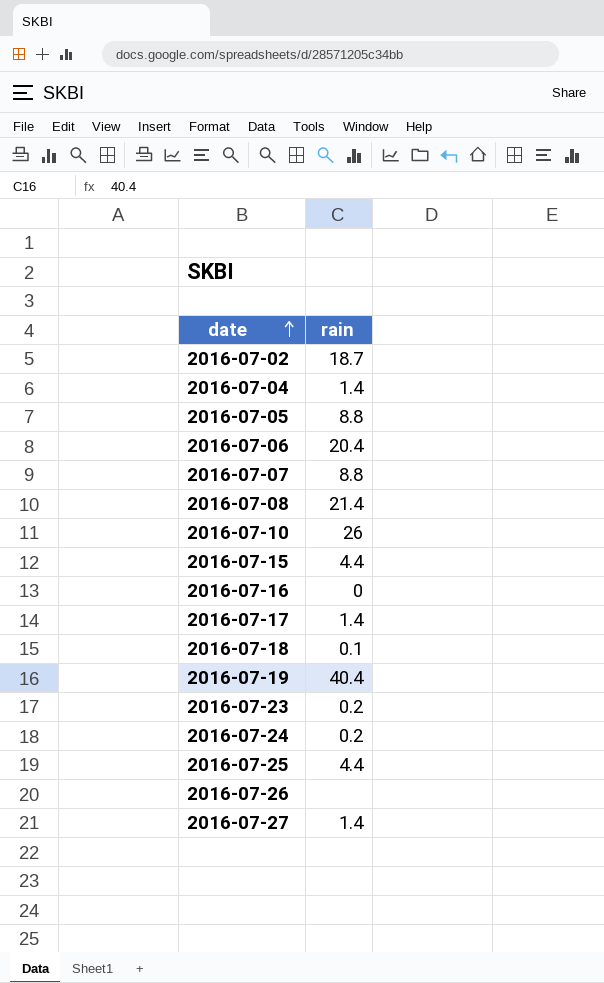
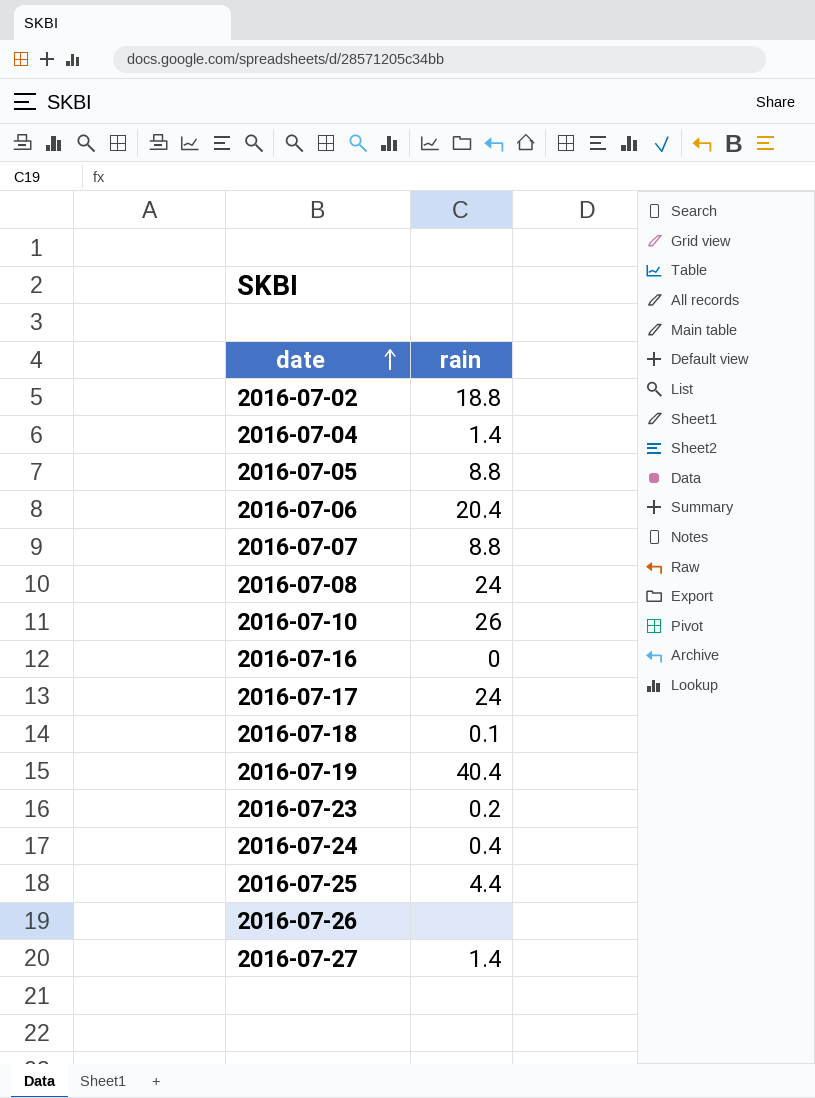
row 2016-07-15: 4.4 -> none
2016-07-02 | rain: 18.7 -> 18.8
2016-07-08 | rain: 21.4 -> 24
2016-07-17 | rain: 1.4 -> 24
2016-07-24 | rain: 0.2 -> 0.4

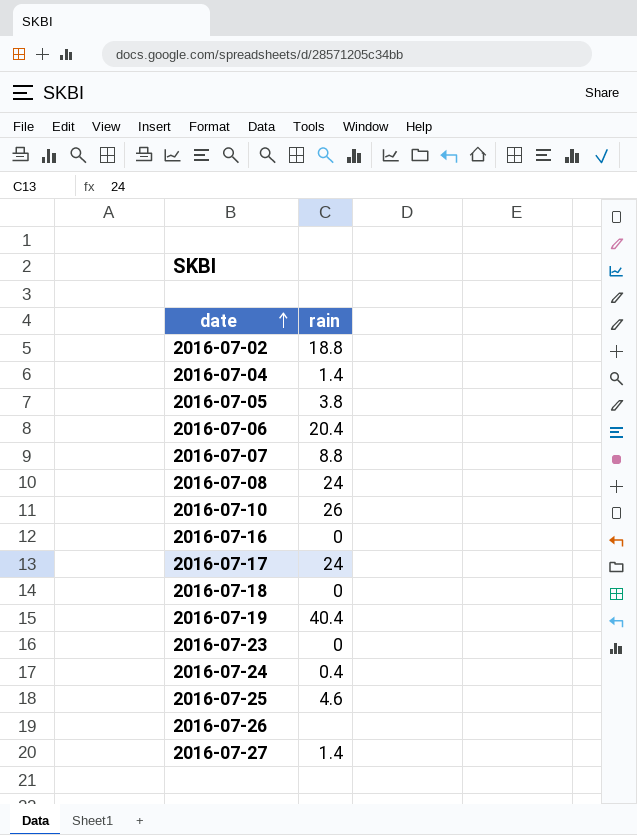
2016-07-05 | rain: 8.8 -> 3.8
2016-07-18 | rain: 0.1 -> 0
2016-07-23 | rain: 0.2 -> 0
2016-07-25 | rain: 4.4 -> 4.6

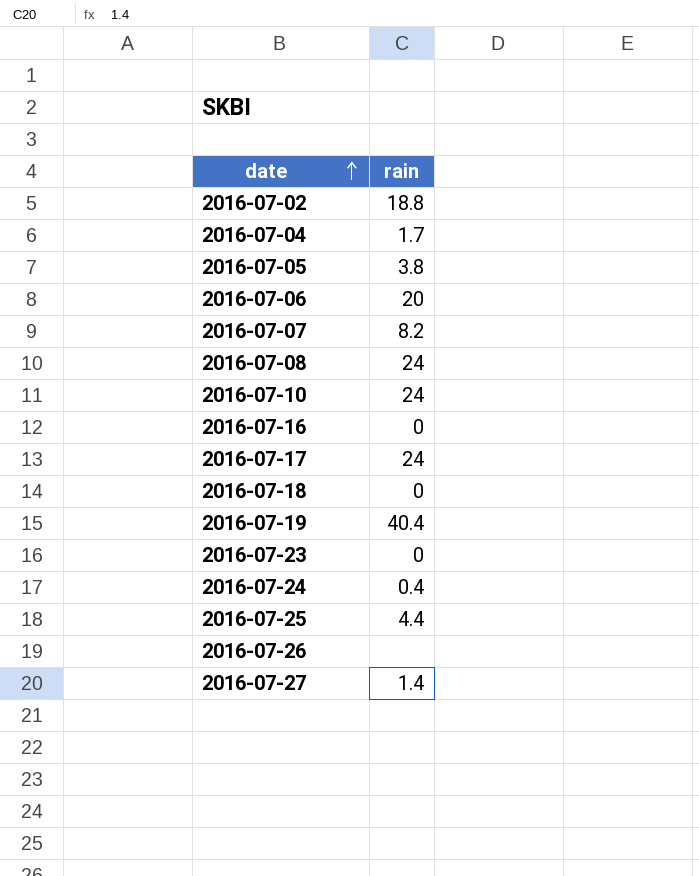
2016-07-04 | rain: 1.4 -> 1.7
2016-07-06 | rain: 20.4 -> 20
2016-07-07 | rain: 8.8 -> 8.2
2016-07-10 | rain: 26 -> 24
2016-07-25 | rain: 4.6 -> 4.4

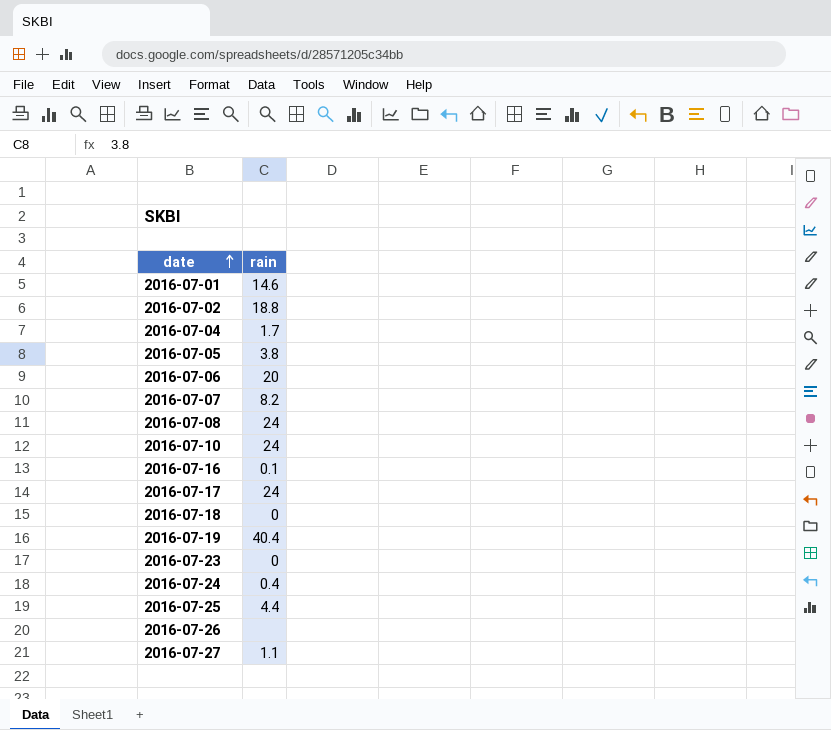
row 2016-07-01: none -> 14.6
2016-07-16 | rain: 0 -> 0.1
2016-07-27 | rain: 1.4 -> 1.1

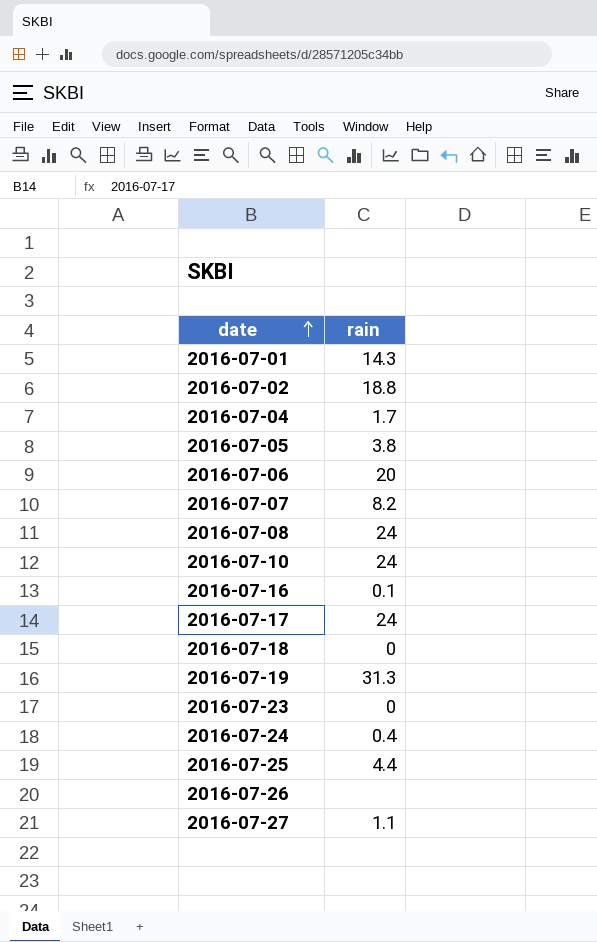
2016-07-01 | rain: 14.6 -> 14.3
2016-07-19 | rain: 40.4 -> 31.3

